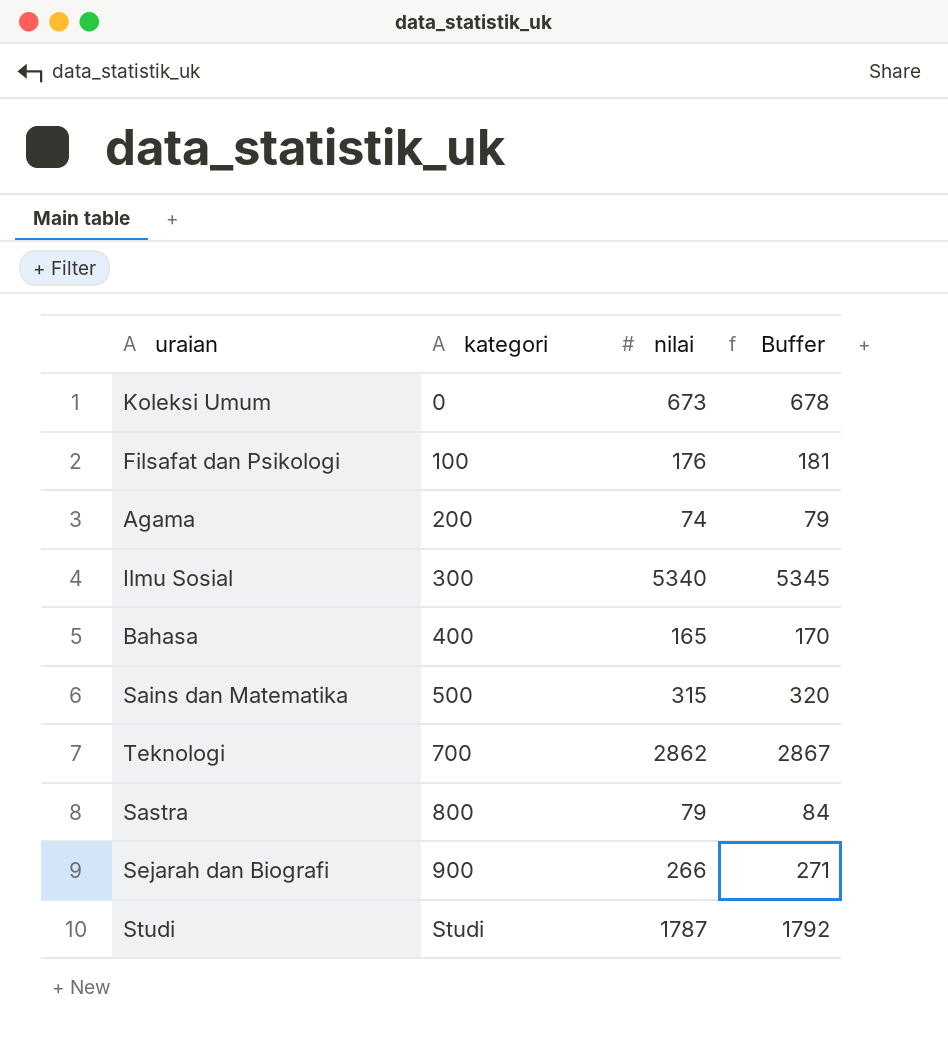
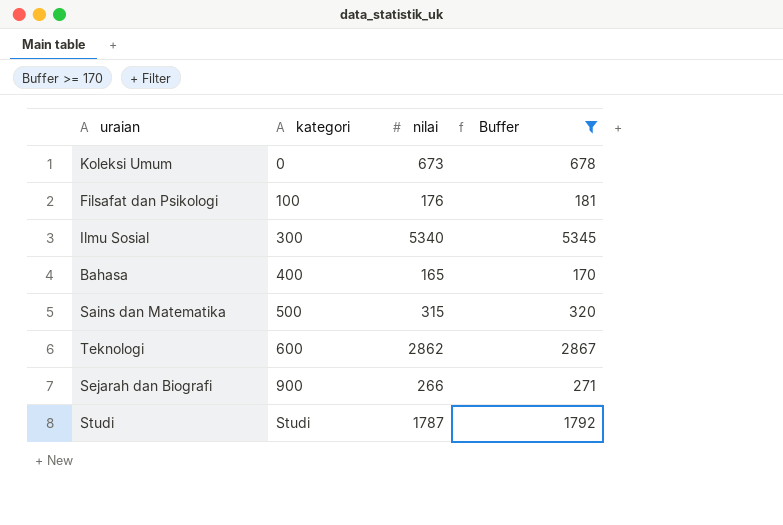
filter: none -> Buffer >= 170
Teknologi | kategori: 700 -> 600

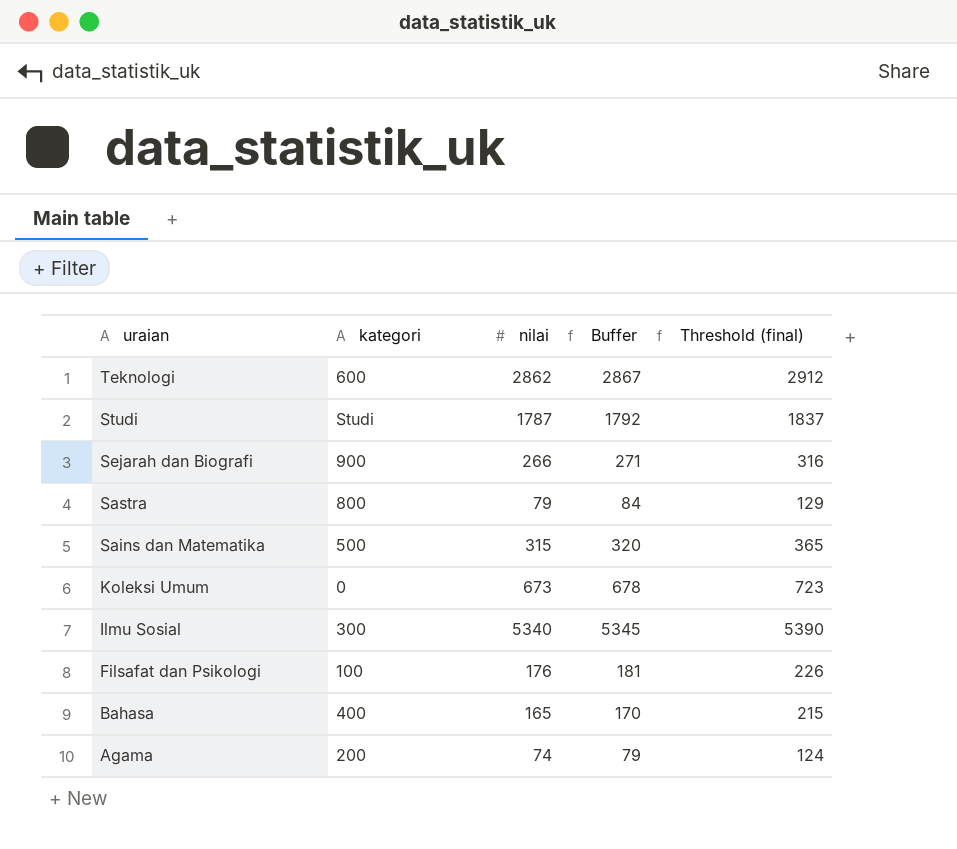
filter: Buffer >= 170 -> none
row order: kategori ascending -> uraian descending
column Threshold (final) | formula: none -> [nilai] + 50

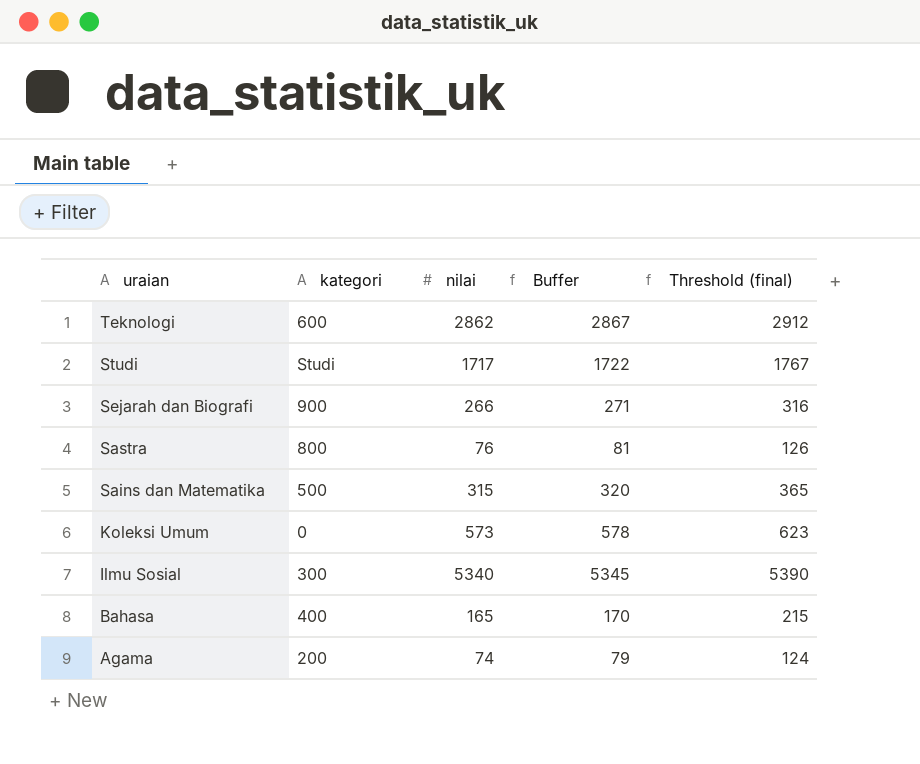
row Filsafat dan Psikologi: 100 | 176 | 181 | 226 -> none
Studi | nilai: 1787 -> 1717
Studi | Buffer: 1792 -> 1722
Studi | Threshold (final): 1837 -> 1767
Sastra | nilai: 79 -> 76
Sastra | Buffer: 84 -> 81
Sastra | Threshold (final): 129 -> 126
Koleksi Umum | nilai: 673 -> 573
Koleksi Umum | Buffer: 678 -> 578
Koleksi Umum | Threshold (final): 723 -> 623

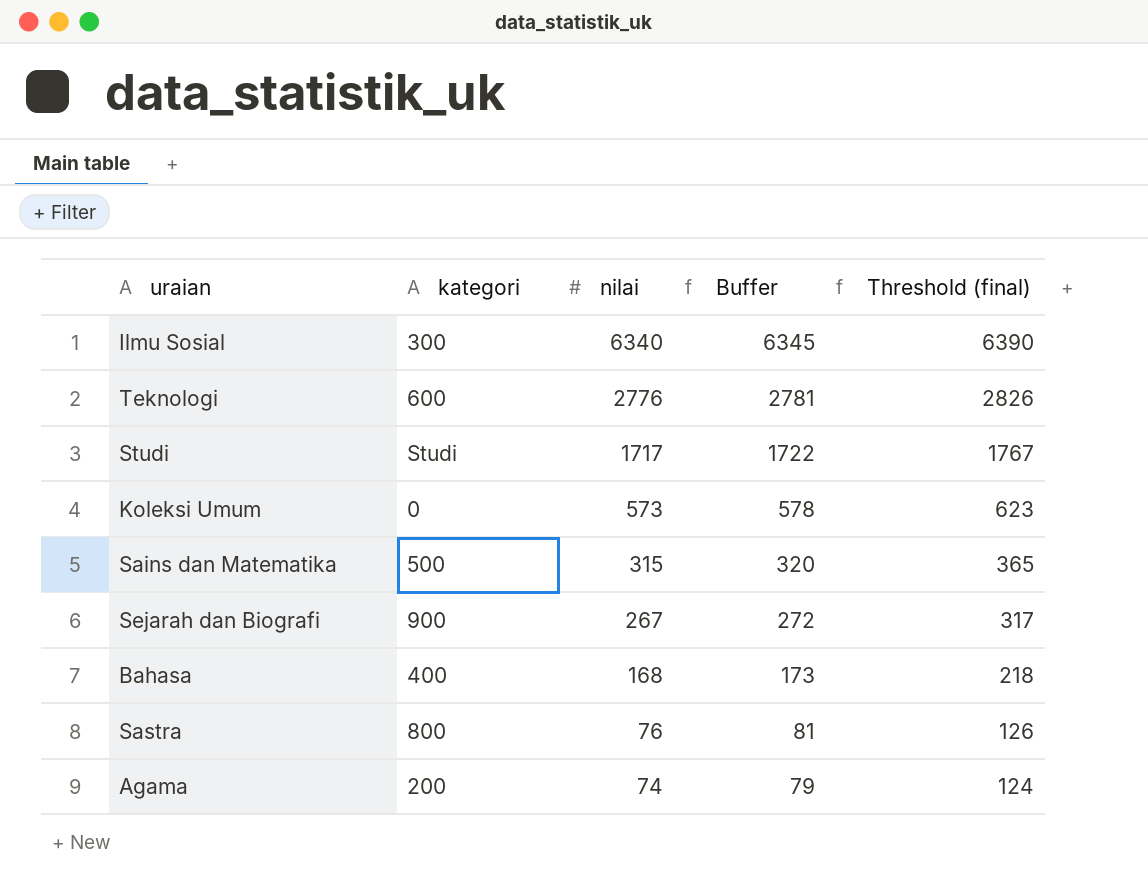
row order: uraian descending -> nilai descending
Ilmu Sosial | nilai: 5340 -> 6340
Ilmu Sosial | Buffer: 5345 -> 6345
Ilmu Sosial | Threshold (final): 5390 -> 6390
Teknologi | nilai: 2862 -> 2776
Teknologi | Buffer: 2867 -> 2781
Teknologi | Threshold (final): 2912 -> 2826
Sejarah dan Biografi | nilai: 266 -> 267
Sejarah dan Biografi | Buffer: 271 -> 272
Sejarah dan Biografi | Threshold (final): 316 -> 317
Bahasa | nilai: 165 -> 168
Bahasa | Buffer: 170 -> 173
Bahasa | Threshold (final): 215 -> 218

